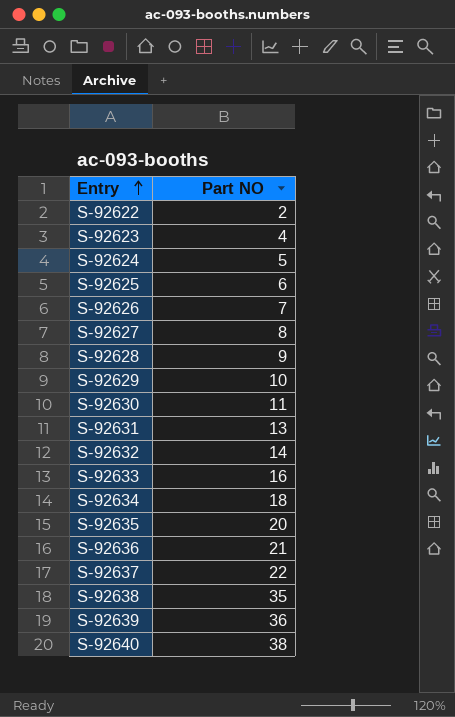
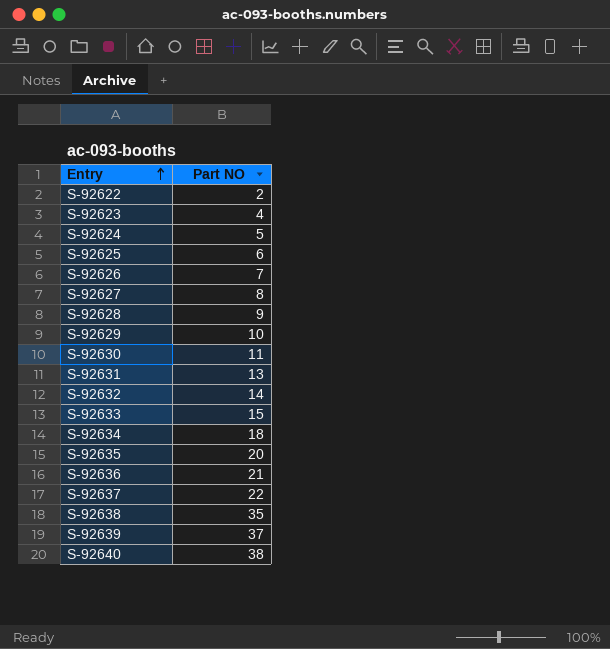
S-92633 | Part NO: 16 -> 15
S-92639 | Part NO: 36 -> 37

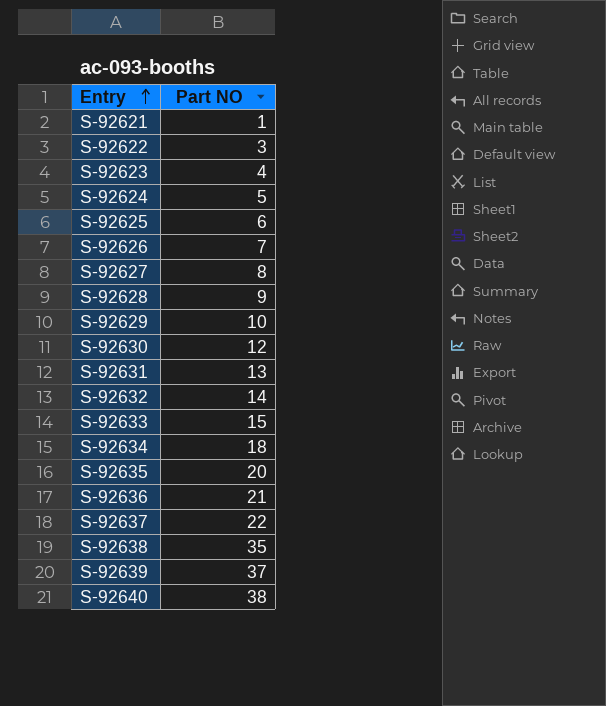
row S-92621: none -> 1
S-92622 | Part NO: 2 -> 3
S-92630 | Part NO: 11 -> 12

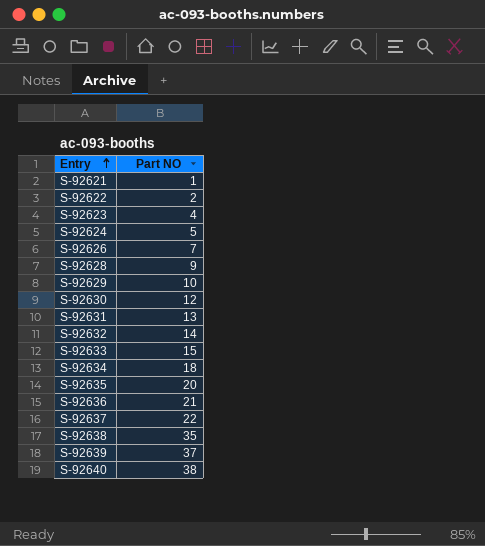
row S-92625: 6 -> none
row S-92627: 8 -> none
S-92622 | Part NO: 3 -> 2

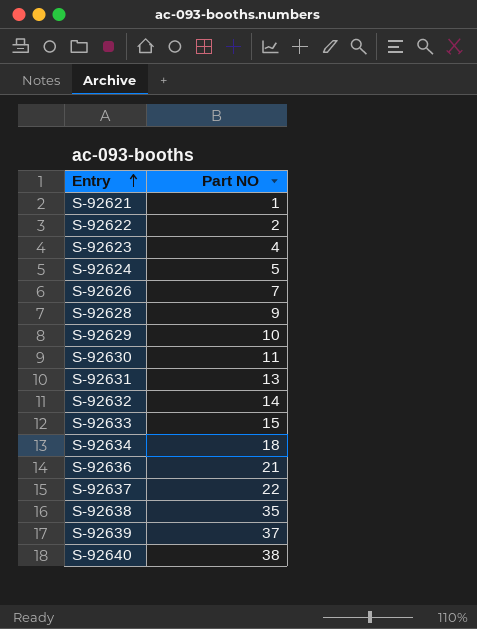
row S-92635: 20 -> none
S-92630 | Part NO: 12 -> 11

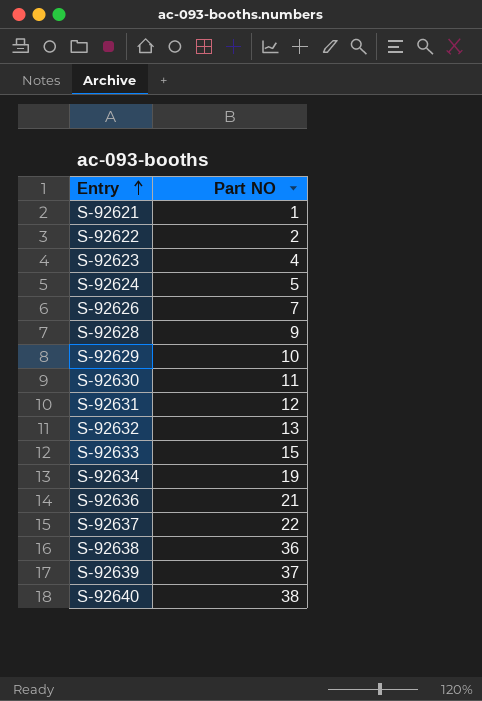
S-92631 | Part NO: 13 -> 12
S-92632 | Part NO: 14 -> 13
S-92634 | Part NO: 18 -> 19
S-92638 | Part NO: 35 -> 36

